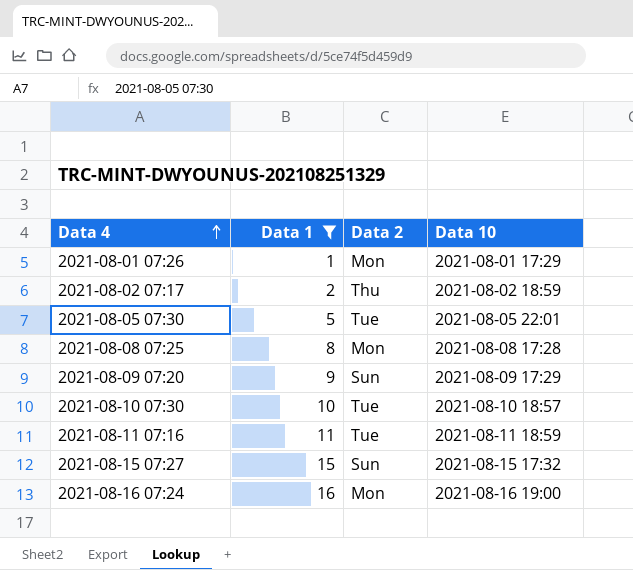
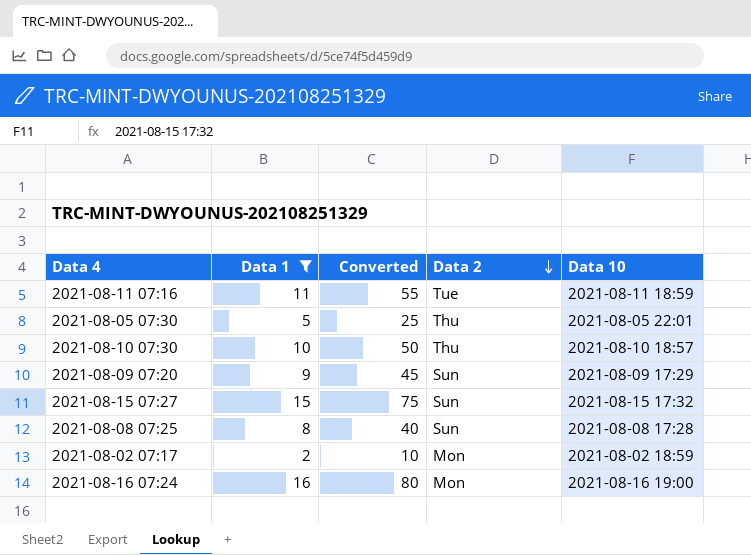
row order: Data 4 ascending -> Data 2 descending
column Converted | formula: none -> [Data 1] * 5
row 2021-08-01 07:26: 1 | Mon | 2021-08-01 17:29 -> none
2021-08-05 07:30 | Data 2: Tue -> Thu
2021-08-10 07:30 | Data 2: Tue -> Thu
2021-08-08 07:25 | Data 2: Mon -> Sun
2021-08-02 07:17 | Data 2: Thu -> Mon

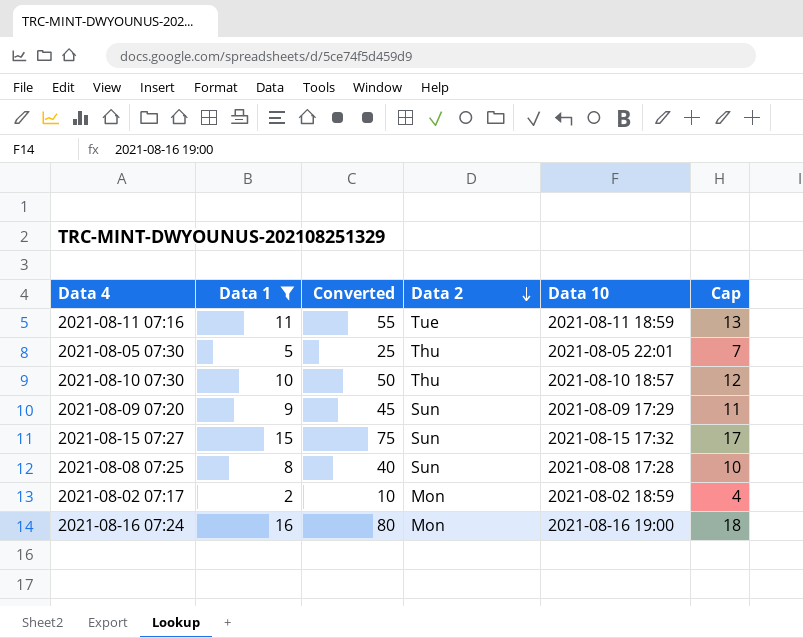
column Cap | formula: none -> [Data 1] + 2

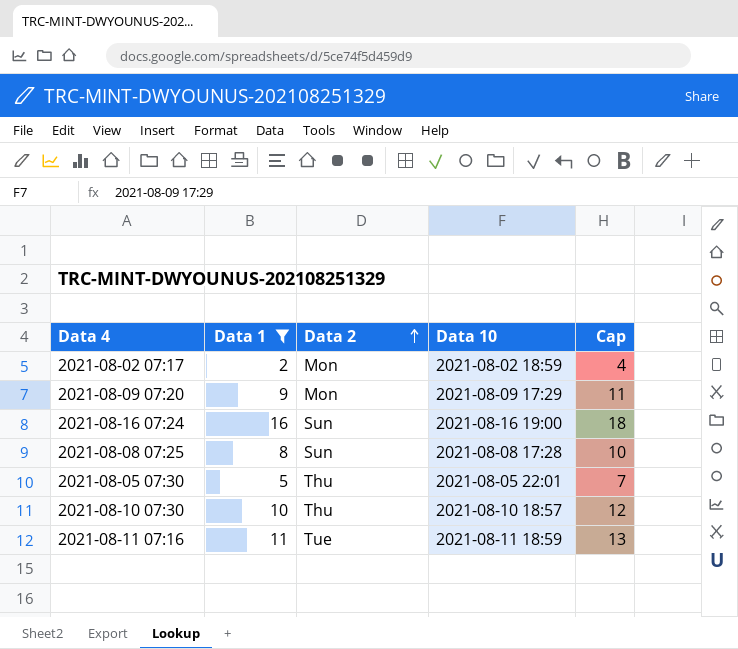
row order: Data 2 descending -> Data 2 ascending
column Converted | formula: [Data 1] * 5 -> none
row 2021-08-15 07:27: 15 | 75 | Sun | 2021-08-15 17:32 | 17 -> none
2021-08-09 07:20 | Data 2: Sun -> Mon
2021-08-16 07:24 | Data 2: Mon -> Sun

